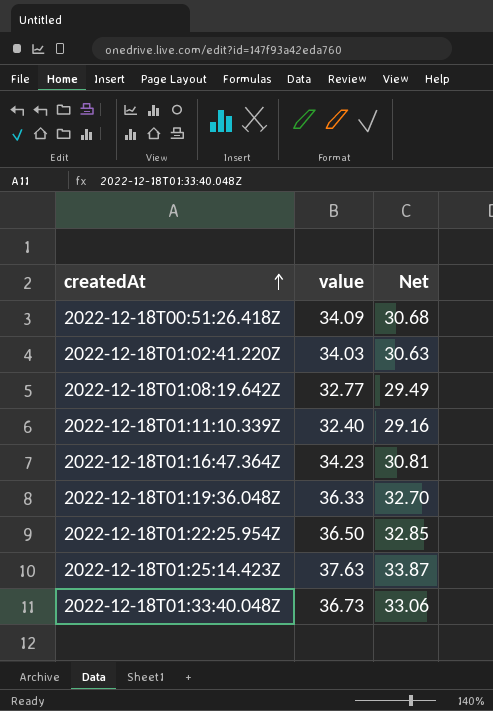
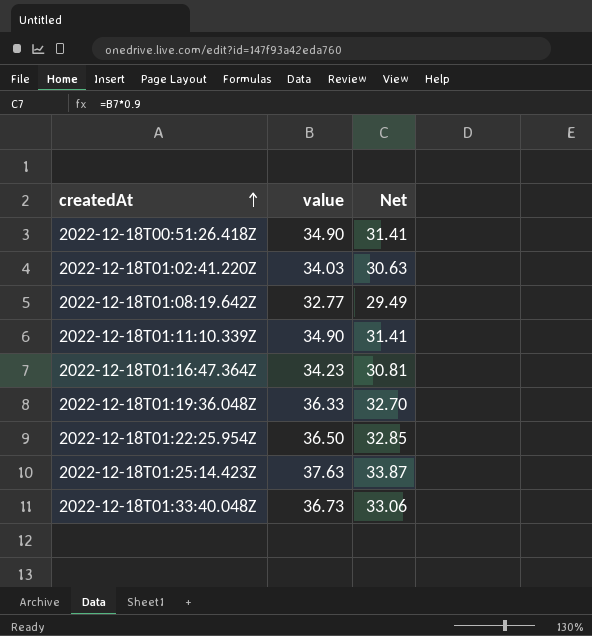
2022-12-18T00:51:26.418Z | value: 34.09 -> 34.90
2022-12-18T00:51:26.418Z | Net: 30.68 -> 31.41
2022-12-18T01:11:10.339Z | value: 32.40 -> 34.90
2022-12-18T01:11:10.339Z | Net: 29.16 -> 31.41

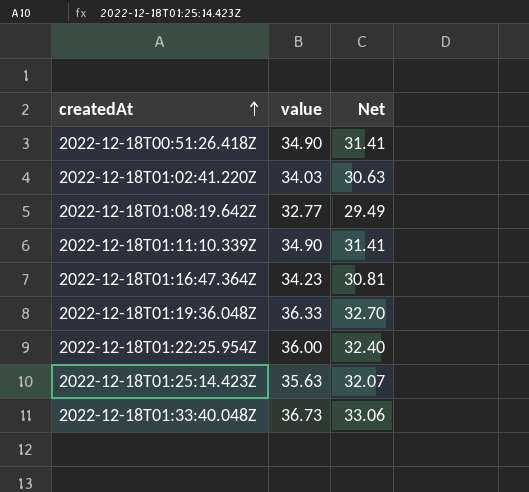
2022-12-18T01:22:25.954Z | value: 36.50 -> 36.00
2022-12-18T01:22:25.954Z | Net: 32.85 -> 32.40
2022-12-18T01:25:14.423Z | value: 37.63 -> 35.63
2022-12-18T01:25:14.423Z | Net: 33.87 -> 32.07

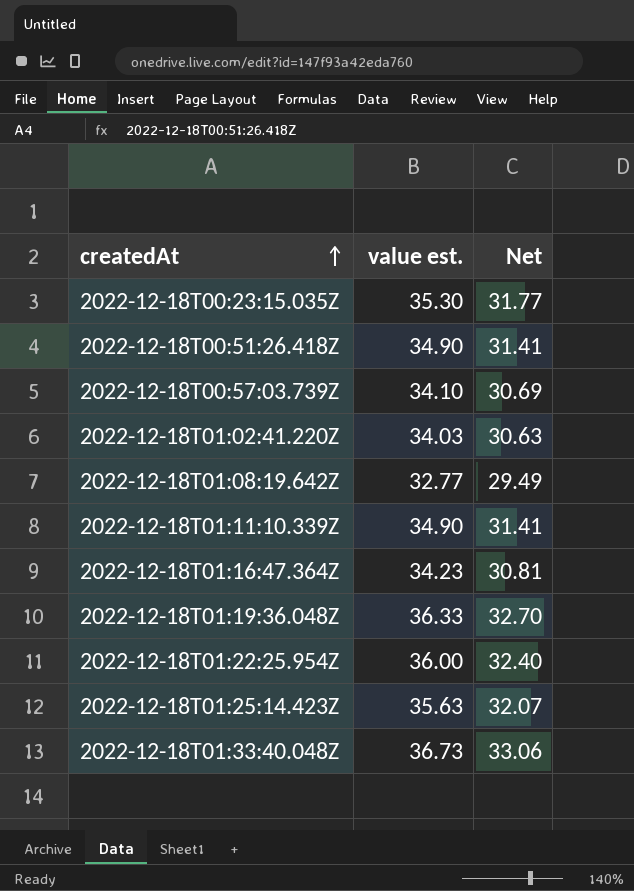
column name: value -> value est.
row 2022-12-18T00:23:15.035Z: none -> 35.30 | 31.77
row 2022-12-18T00:57:03.739Z: none -> 34.10 | 30.69

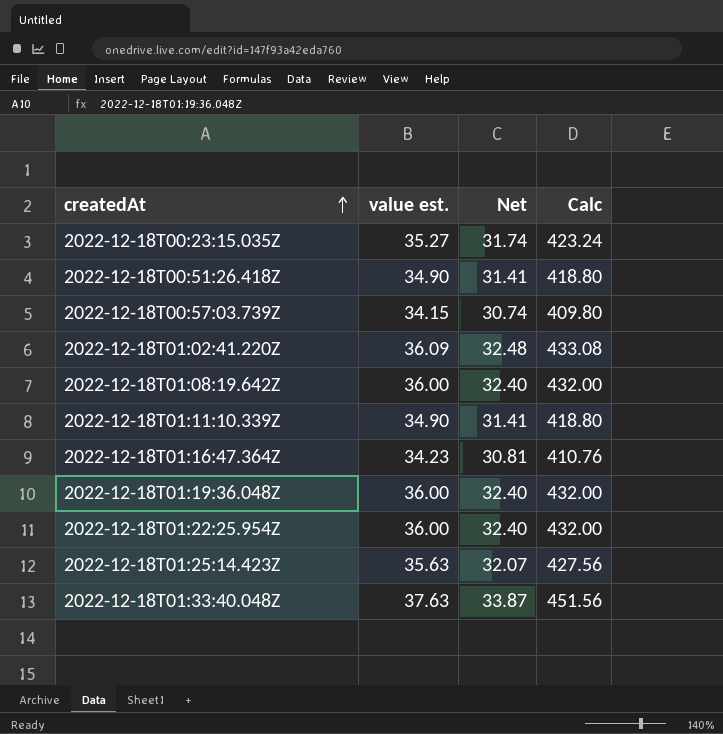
column Calc | formula: none -> [value est.] * 12
2022-12-18T00:23:15.035Z | value est.: 35.30 -> 35.27
2022-12-18T00:23:15.035Z | Net: 31.77 -> 31.74
2022-12-18T00:57:03.739Z | value est.: 34.10 -> 34.15
2022-12-18T00:57:03.739Z | Net: 30.69 -> 30.74
2022-12-18T01:02:41.220Z | value est.: 34.03 -> 36.09
2022-12-18T01:02:41.220Z | Net: 30.63 -> 32.48
2022-12-18T01:08:19.642Z | value est.: 32.77 -> 36.00
2022-12-18T01:08:19.642Z | Net: 29.49 -> 32.40
2022-12-18T01:19:36.048Z | value est.: 36.33 -> 36.00
2022-12-18T01:19:36.048Z | Net: 32.70 -> 32.40
2022-12-18T01:33:40.048Z | value est.: 36.73 -> 37.63
2022-12-18T01:33:40.048Z | Net: 33.06 -> 33.87

